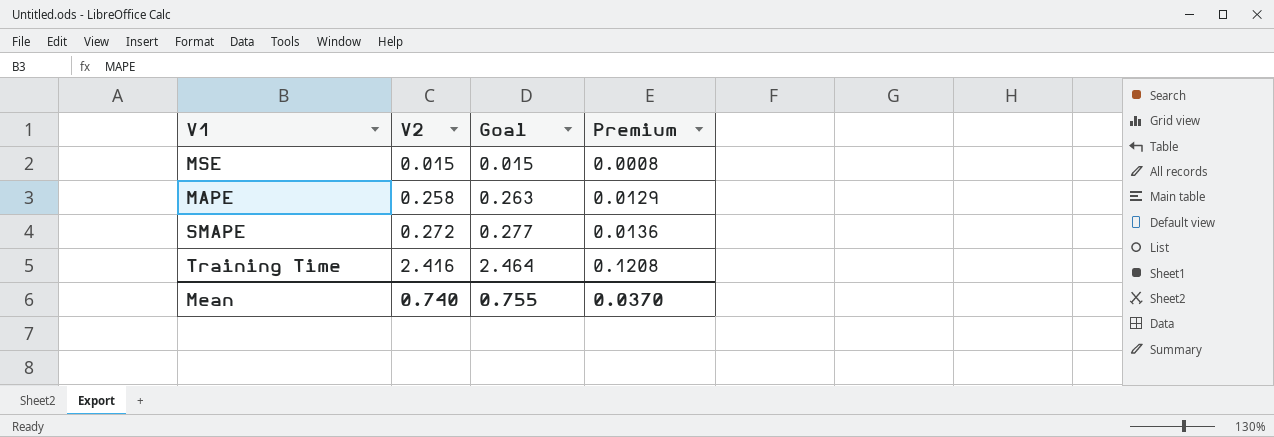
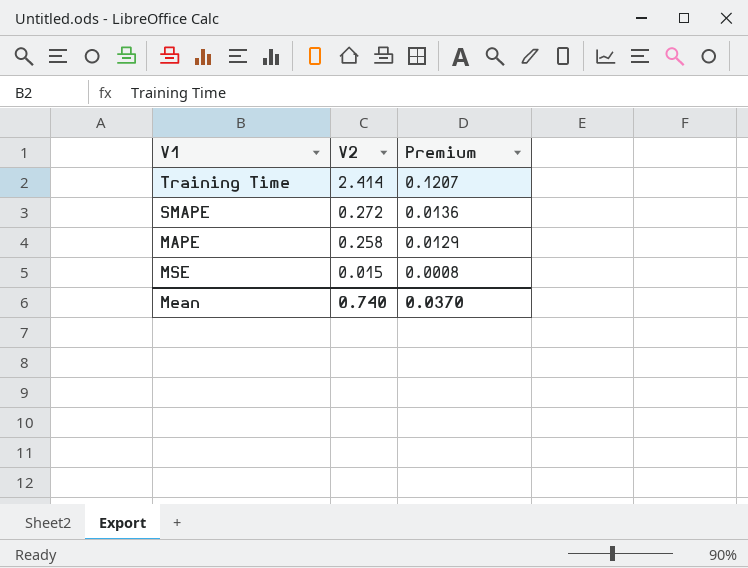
row order: V2 ascending -> V2 descending
column Goal | formula: [V2] * 1.02 -> none
Training Time | V2: 2.416 -> 2.414
Training Time | Premium: 0.1208 -> 0.1207

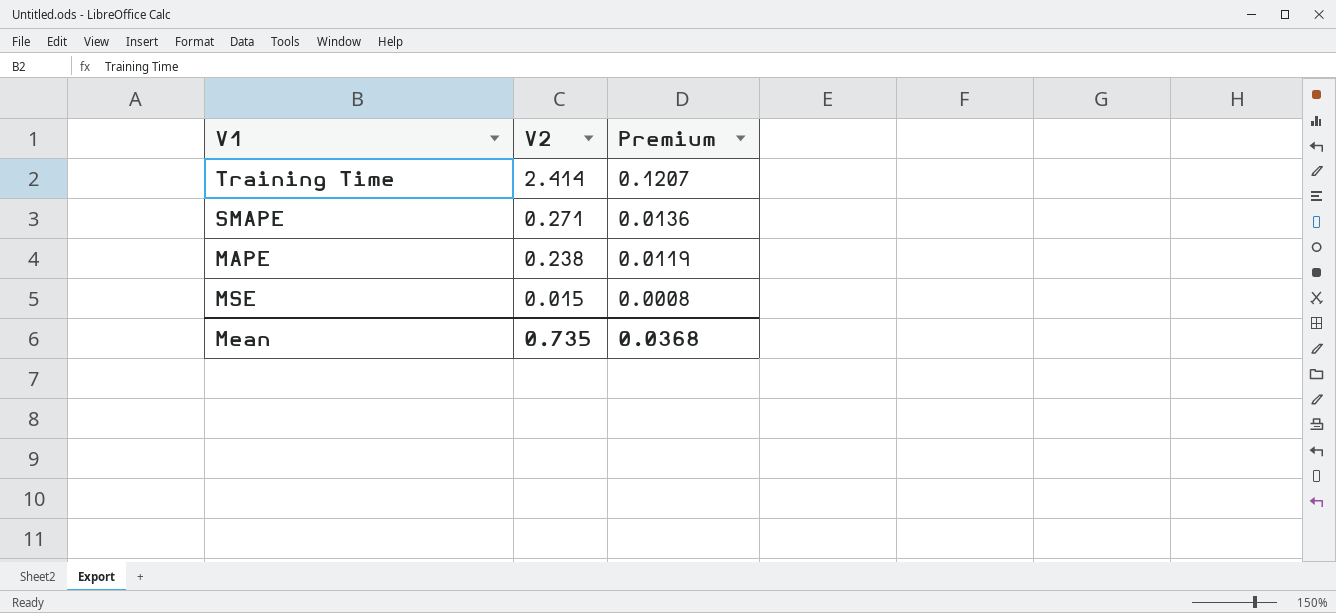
SMAPE | V2: 0.272 -> 0.271
MAPE | V2: 0.258 -> 0.238
MAPE | Premium: 0.0129 -> 0.0119
Mean | V2: 0.740 -> 0.735
Mean | Premium: 0.0370 -> 0.0368

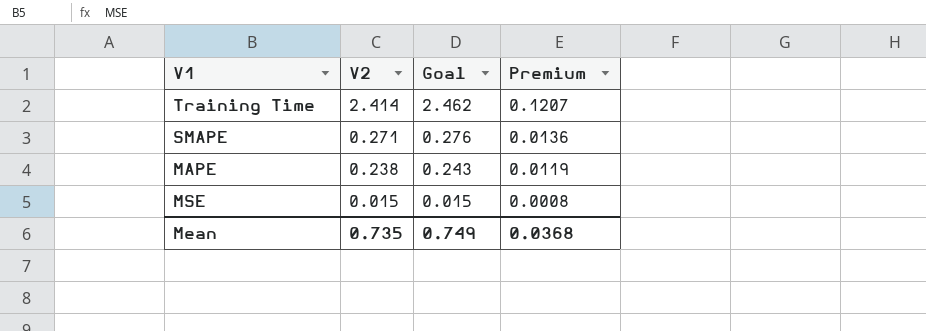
column Goal | formula: none -> [V2] * 1.02

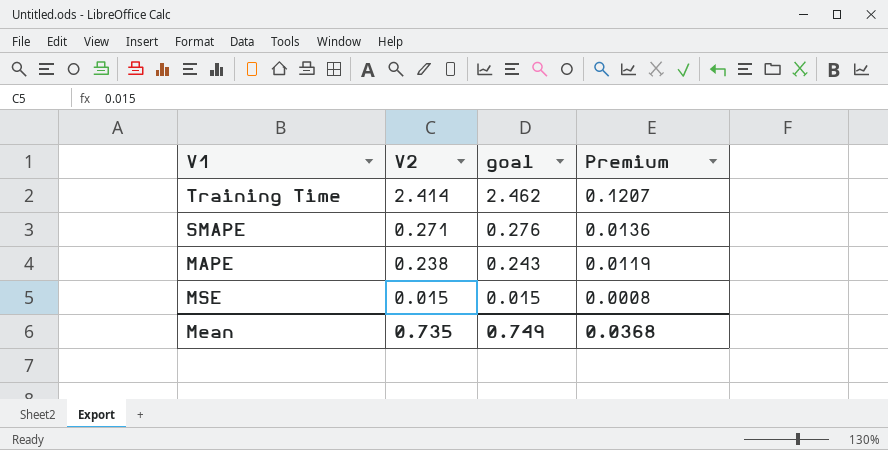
column name: Goal -> goal

